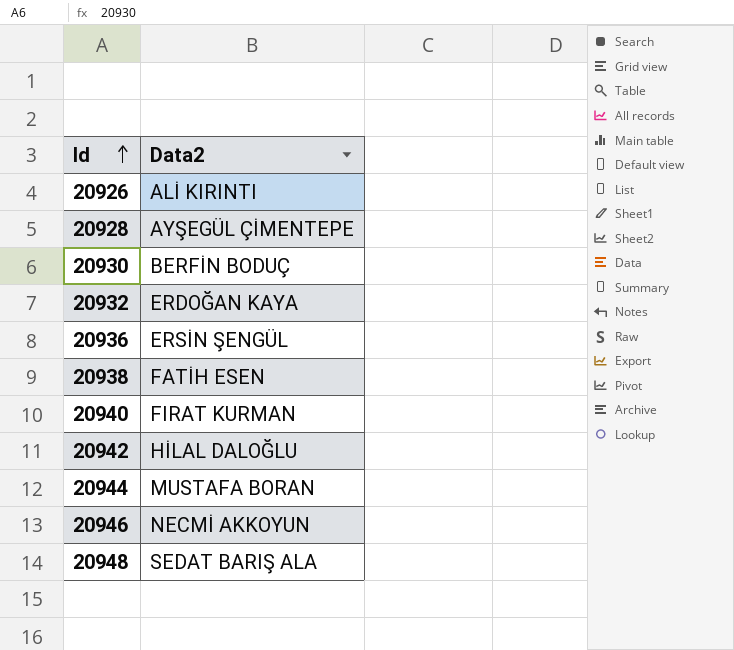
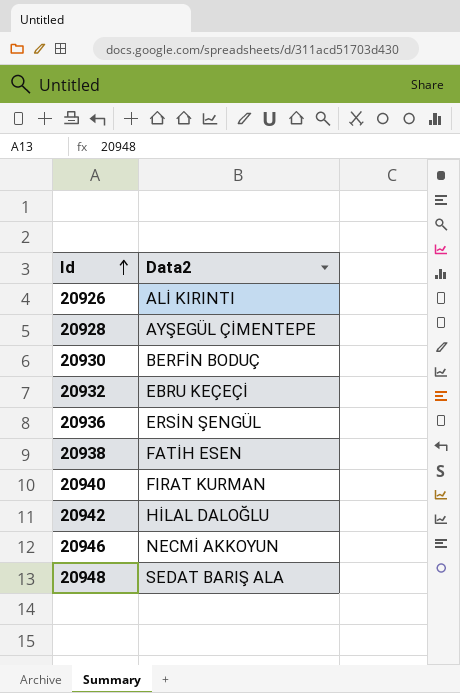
row 20944: MUSTAFA BORAN -> none
20932 | Data2: ERDOĞAN KAYA -> EBRU KEÇEÇİ

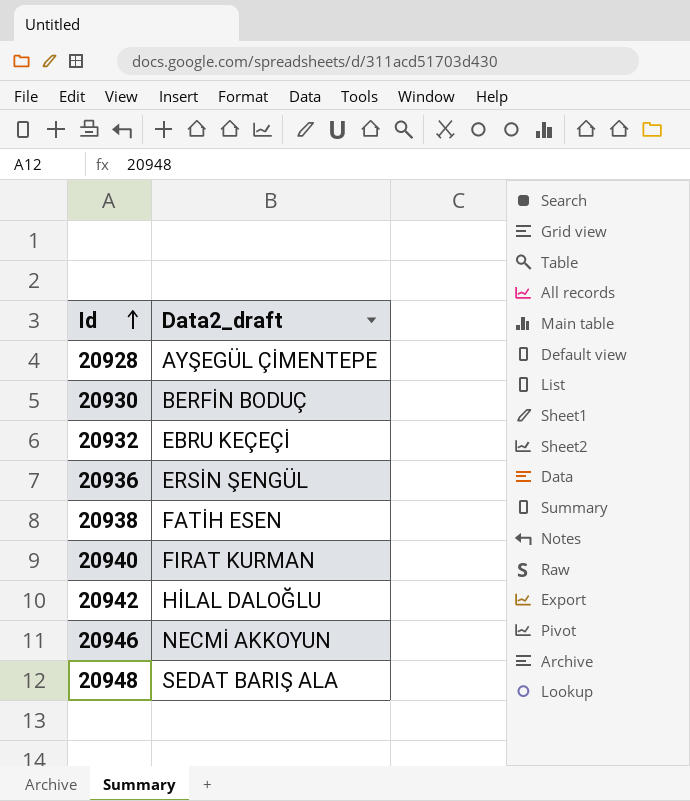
column name: Data2 -> Data2_draft
row 20926: ALİ KIRINTI -> none

